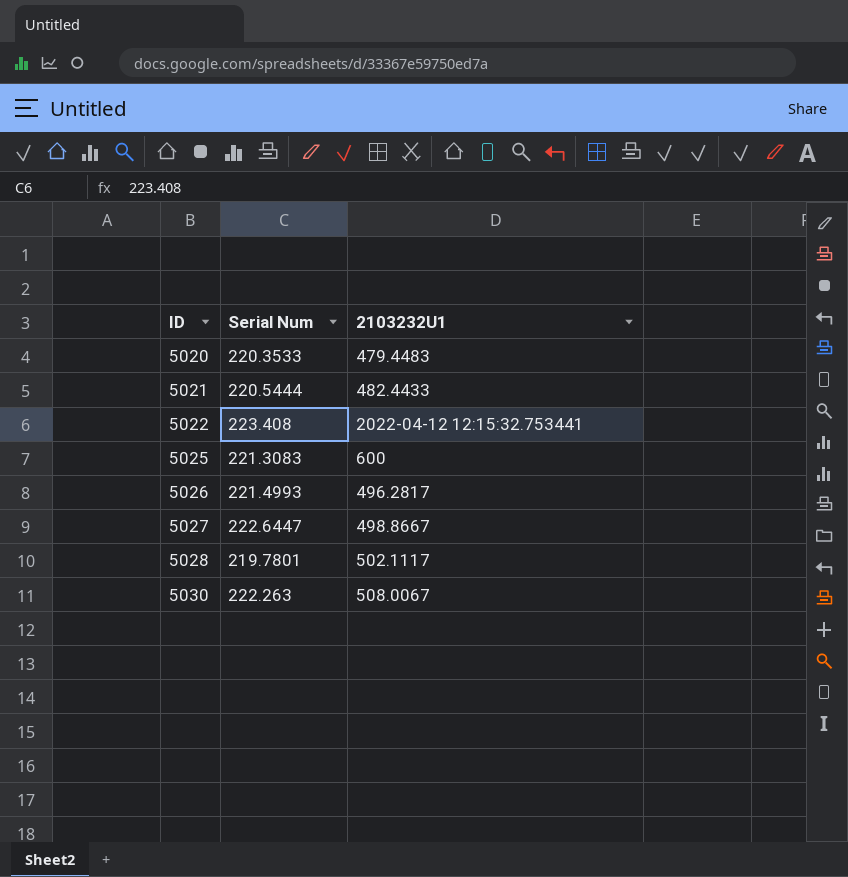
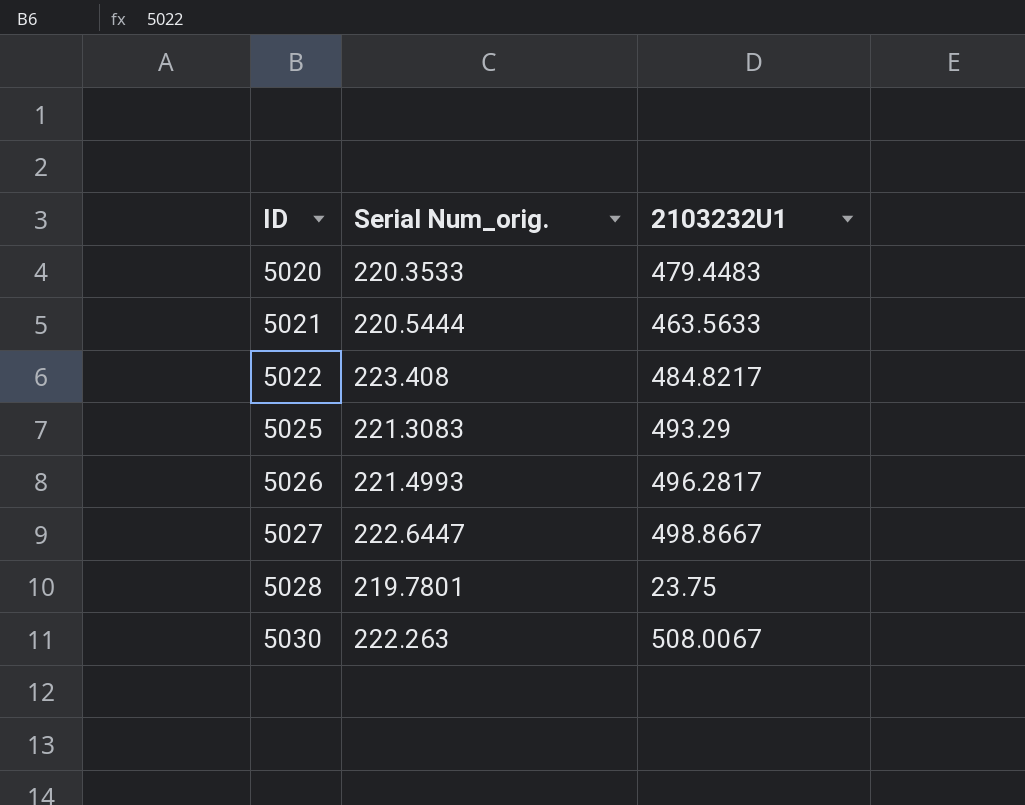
column name: Serial Num -> Serial Num_orig.
5021 | 2103232U1: 482.4433 -> 463.5633
5022 | 2103232U1: 2022-04-12 12:15:32.753441 -> 484.8217
5025 | 2103232U1: 600 -> 493.29
5028 | 2103232U1: 502.1117 -> 23.75

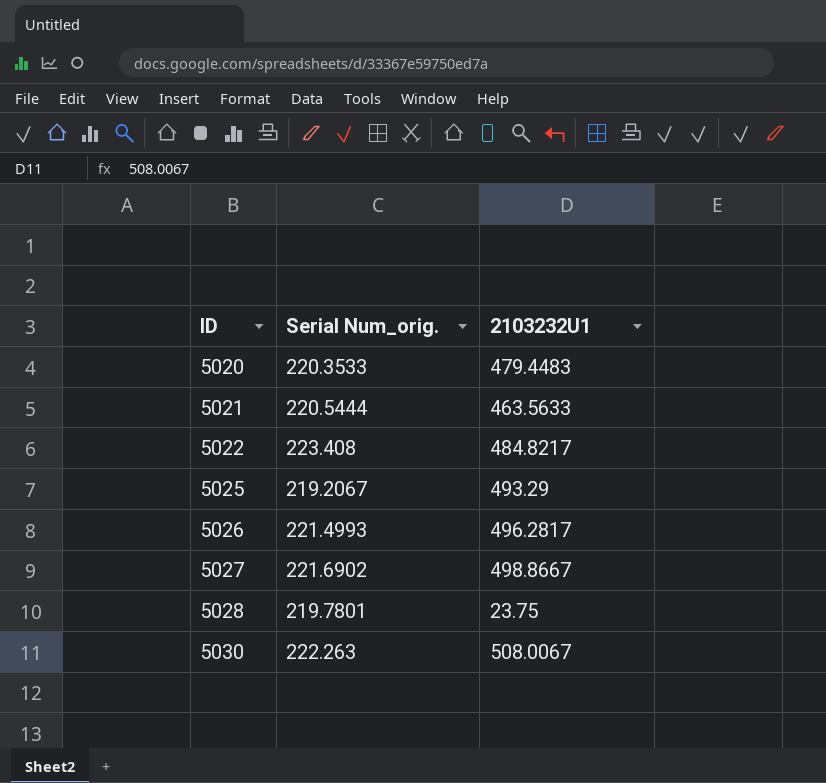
5025 | Serial Num_orig.: 221.3083 -> 219.2067
5027 | Serial Num_orig.: 222.6447 -> 221.6902

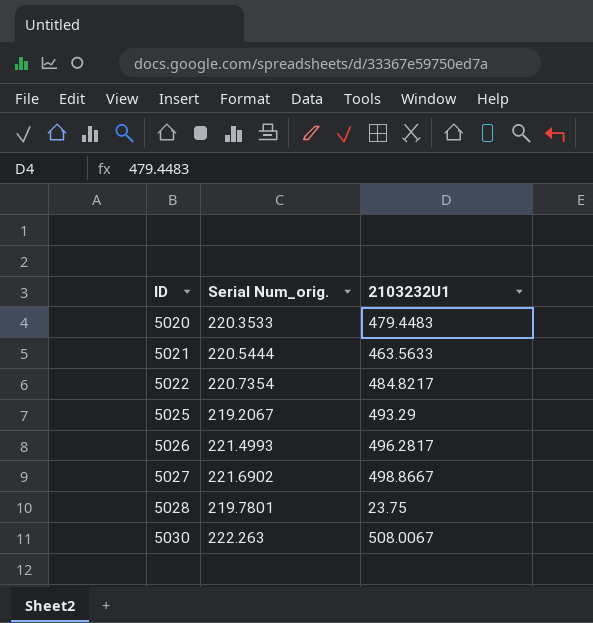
5022 | Serial Num_orig.: 223.408 -> 220.7354

